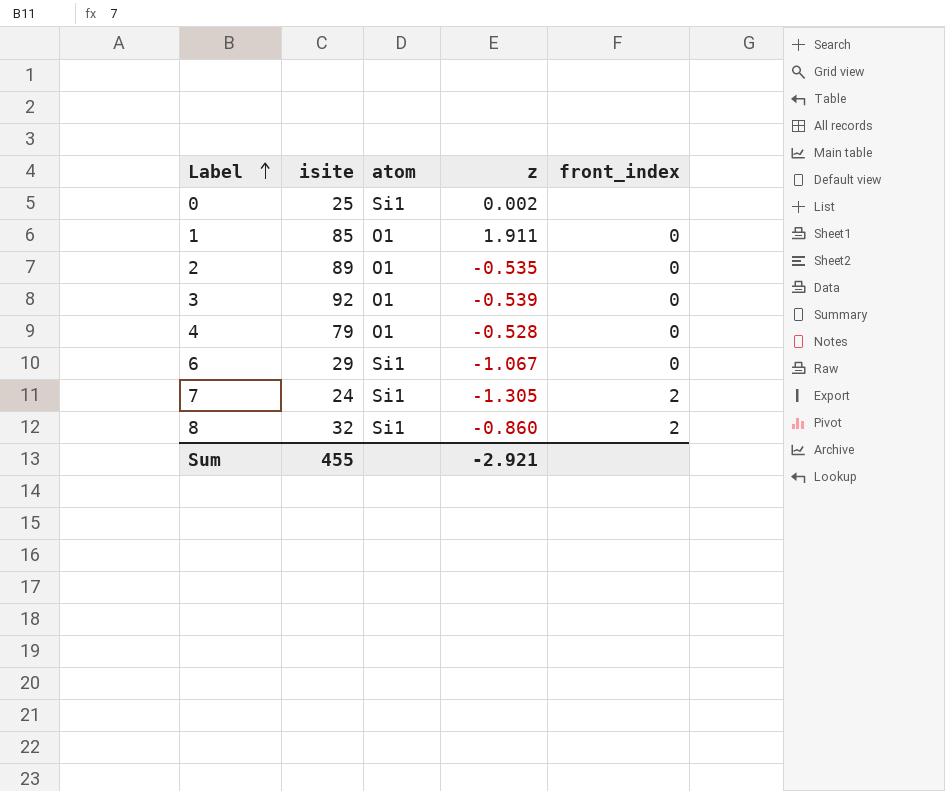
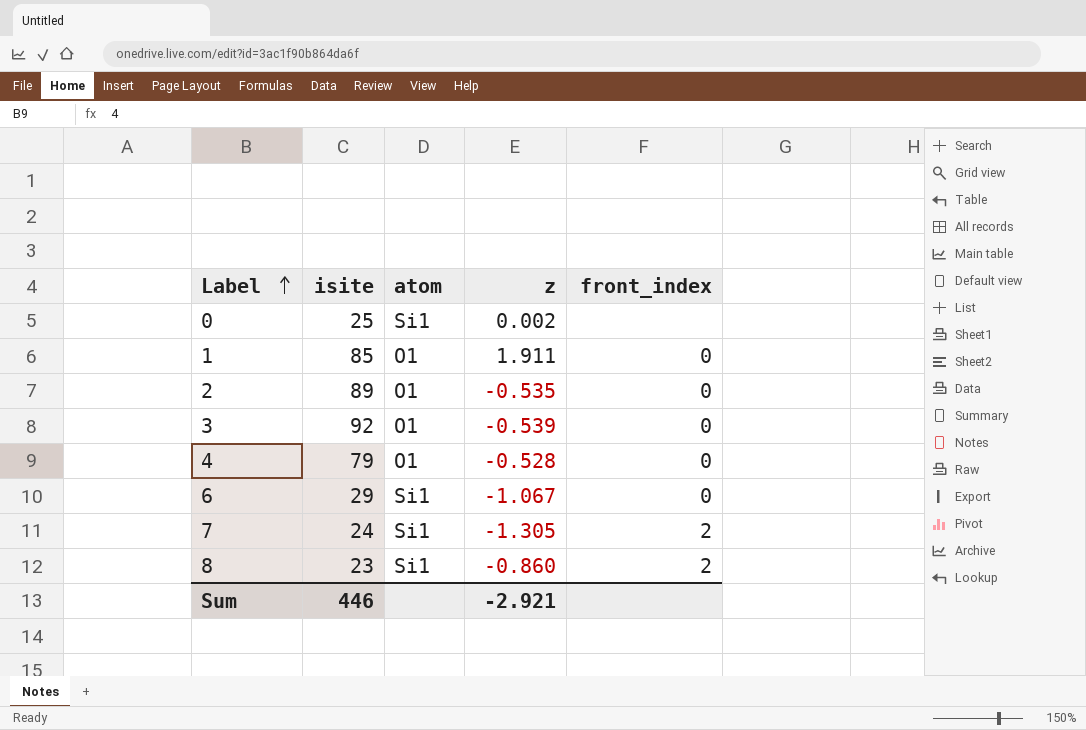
8 | isite: 32 -> 23
Sum | isite: 455 -> 446

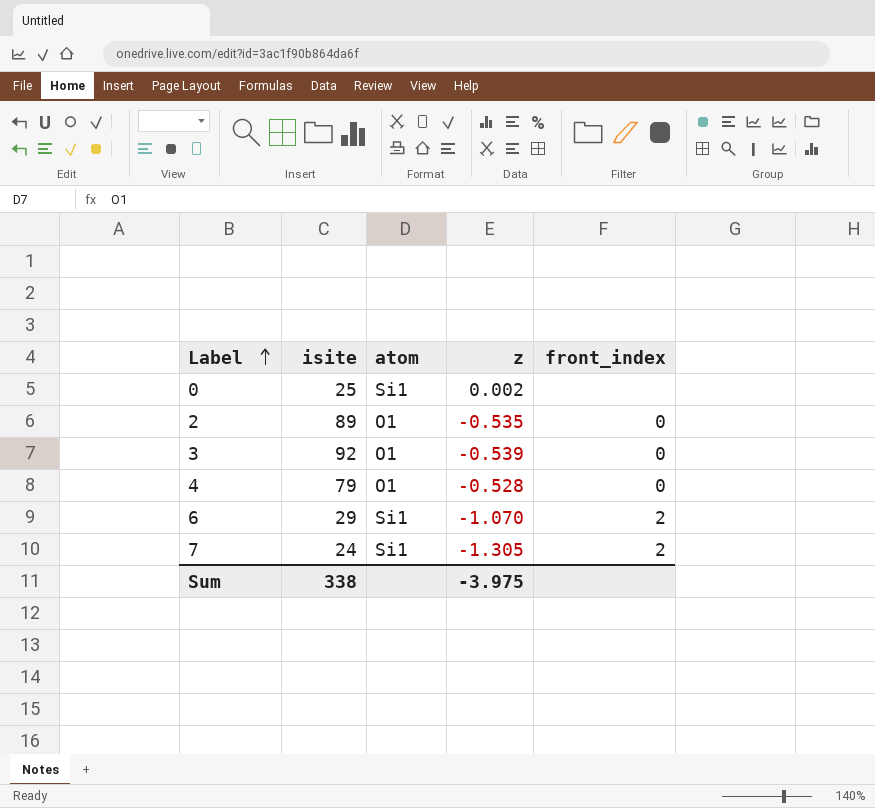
row 1: 85 | O1 | 1.911 | 0 -> none
row 8: 23 | Si1 | -0.860 | 2 -> none
6 | z: -1.067 -> -1.070
6 | front_index: 0 -> 2
Sum | isite: 446 -> 338
Sum | z: -2.921 -> -3.975

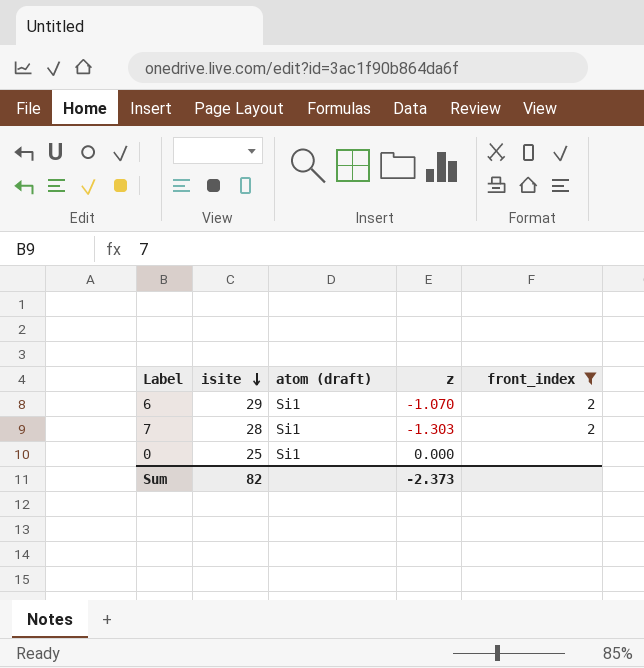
filter: none -> front_index != 0
row order: Label ascending -> isite descending
column name: atom -> atom (draft)
7 | isite: 24 -> 28
7 | z: -1.305 -> -1.303
0 | z: 0.002 -> 0.000
Sum | isite: 338 -> 82
Sum | z: -3.975 -> -2.373

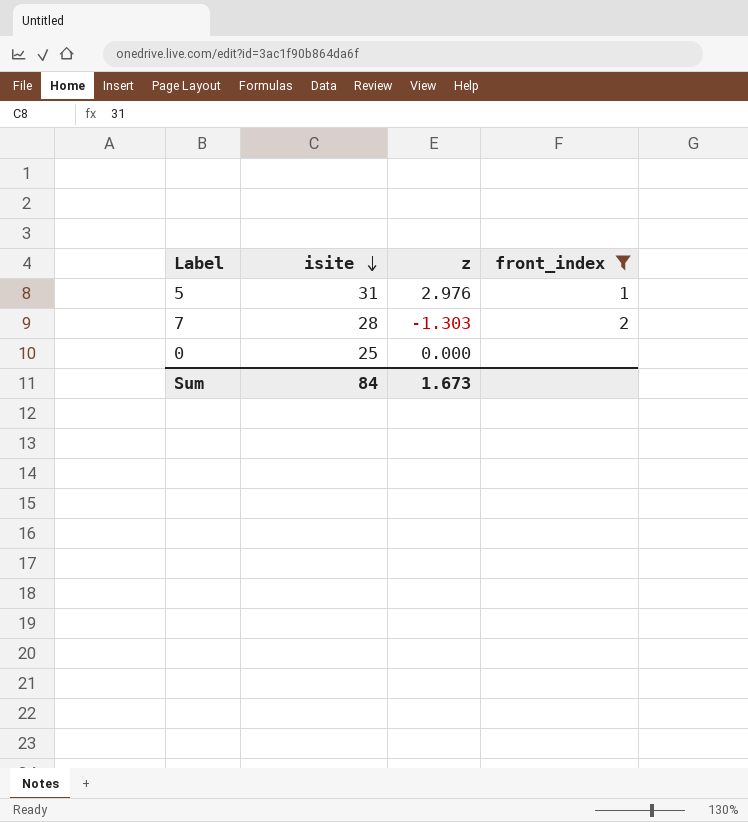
column atom (draft) | position: 3 -> none
row 6: 29 | Si1 | -1.070 | 2 -> none
row 5: none -> 31 | 2.976 | 1
Sum | isite: 82 -> 84
Sum | z: -2.373 -> 1.673

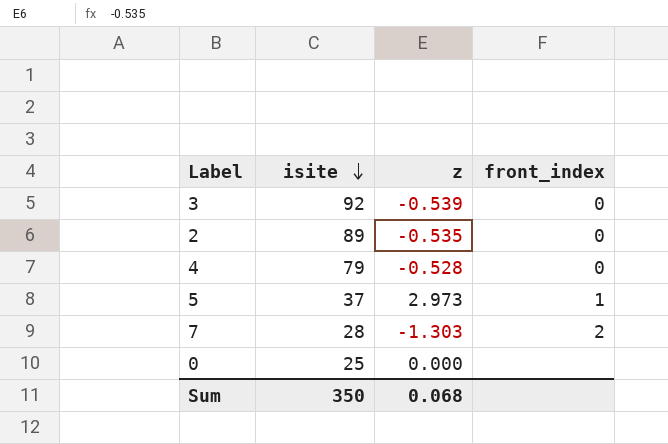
filter: front_index != 0 -> none
5 | isite: 31 -> 37
5 | z: 2.976 -> 2.973
Sum | isite: 84 -> 350
Sum | z: 1.673 -> 0.068

